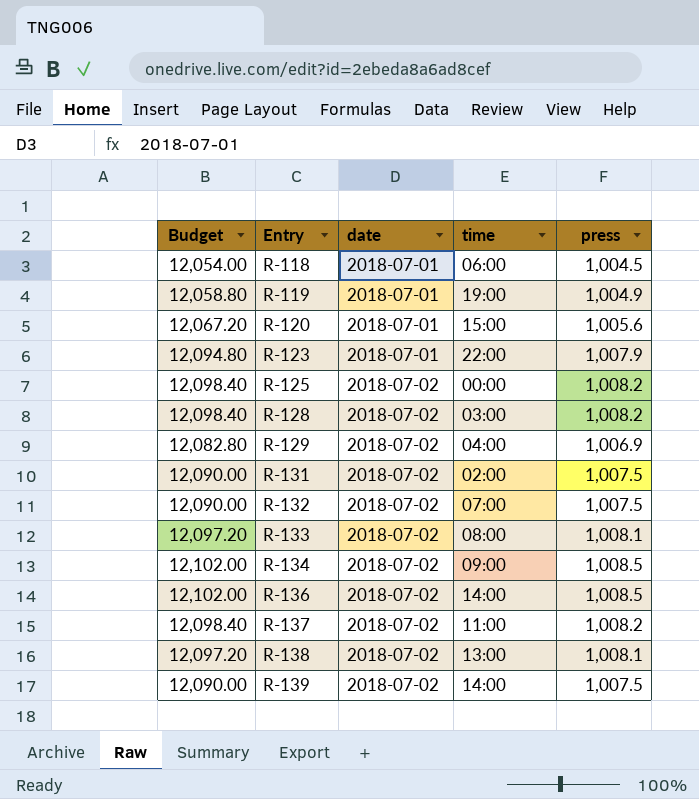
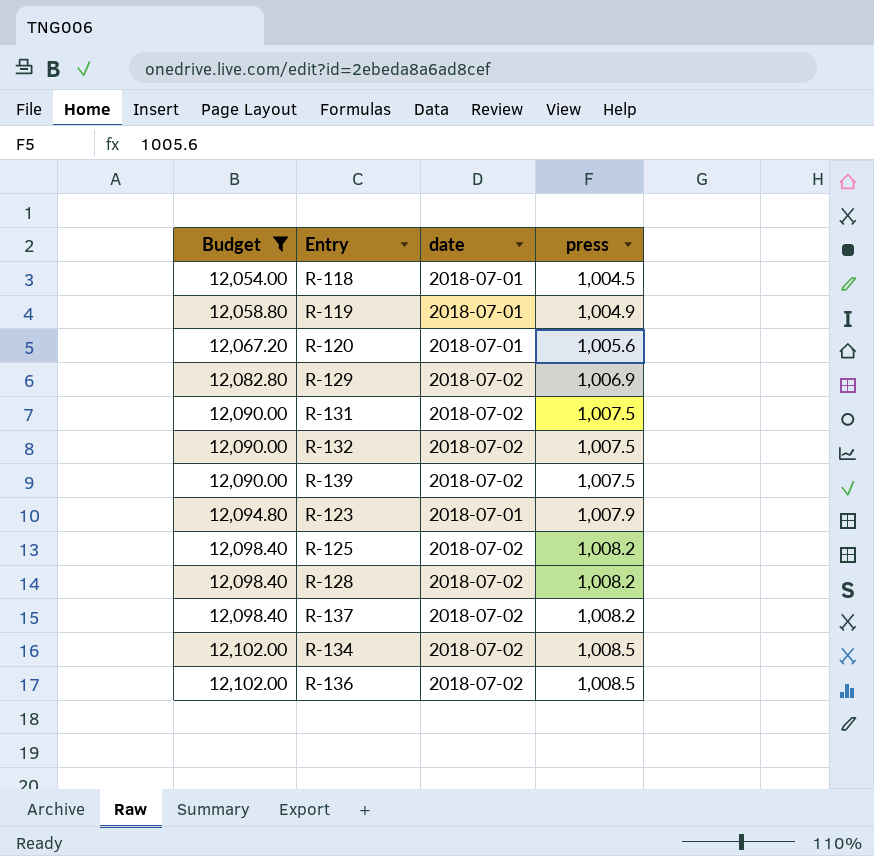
filter: none -> Budget != 12,097.20
row order: Entry ascending -> Budget ascending
column time | position: 4 -> none

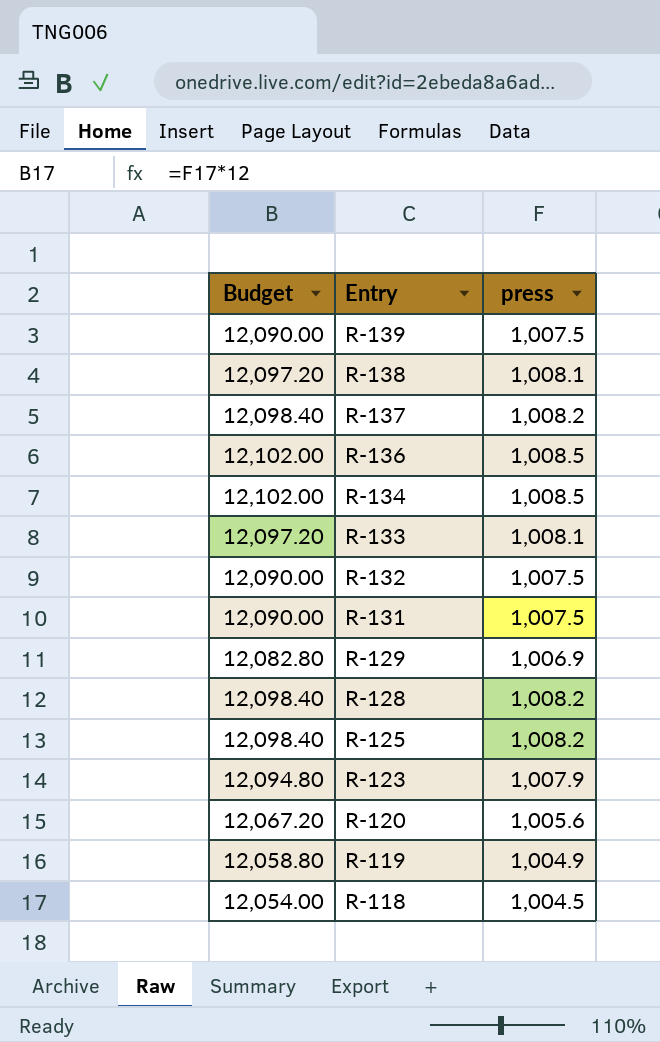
filter: Budget != 12,097.20 -> none
row order: Budget ascending -> Entry descending
column date | position: 3 -> none

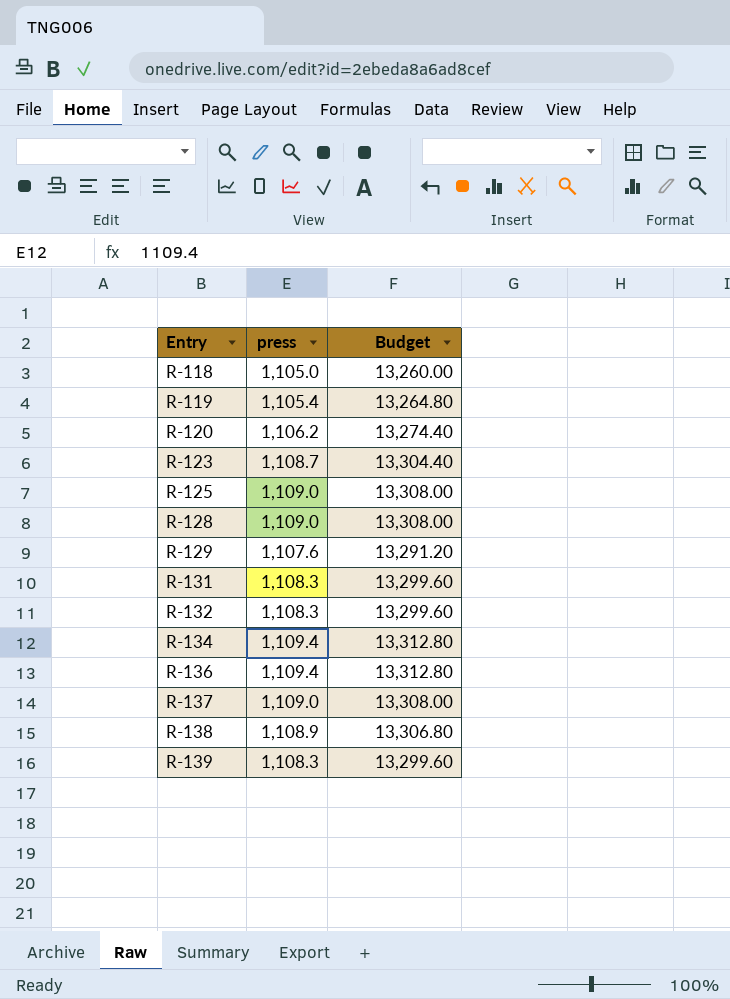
row order: Entry descending -> Entry ascending
column Budget | position: 1 -> 3
row R-133: 12,097.20 | 1,008.1 -> none
R-118 | press: 1,004.5 -> 1,105.0
R-118 | Budget: 12,054.00 -> 13,260.00
R-119 | press: 1,004.9 -> 1,105.4
R-119 | Budget: 12,058.80 -> 13,264.80
R-120 | press: 1,005.6 -> 1,106.2
R-120 | Budget: 12,067.20 -> 13,274.40
R-123 | press: 1,007.9 -> 1,108.7
R-123 | Budget: 12,094.80 -> 13,304.40
R-125 | press: 1,008.2 -> 1,109.0
R-125 | Budget: 12,098.40 -> 13,308.00
R-128 | press: 1,008.2 -> 1,109.0
R-128 | Budget: 12,098.40 -> 13,308.00
R-129 | press: 1,006.9 -> 1,107.6
R-129 | Budget: 12,082.80 -> 13,291.20
R-131 | press: 1,007.5 -> 1,108.3
R-131 | Budget: 12,090.00 -> 13,299.60
R-132 | press: 1,007.5 -> 1,108.3
R-132 | Budget: 12,090.00 -> 13,299.60
R-134 | press: 1,008.5 -> 1,109.4
R-134 | Budget: 12,102.00 -> 13,312.80
R-136 | press: 1,008.5 -> 1,109.4
R-136 | Budget: 12,102.00 -> 13,312.80
R-137 | press: 1,008.2 -> 1,109.0
R-137 | Budget: 12,098.40 -> 13,308.00
R-138 | press: 1,008.1 -> 1,108.9
R-138 | Budget: 12,097.20 -> 13,306.80
R-139 | press: 1,007.5 -> 1,108.3
R-139 | Budget: 12,090.00 -> 13,299.60

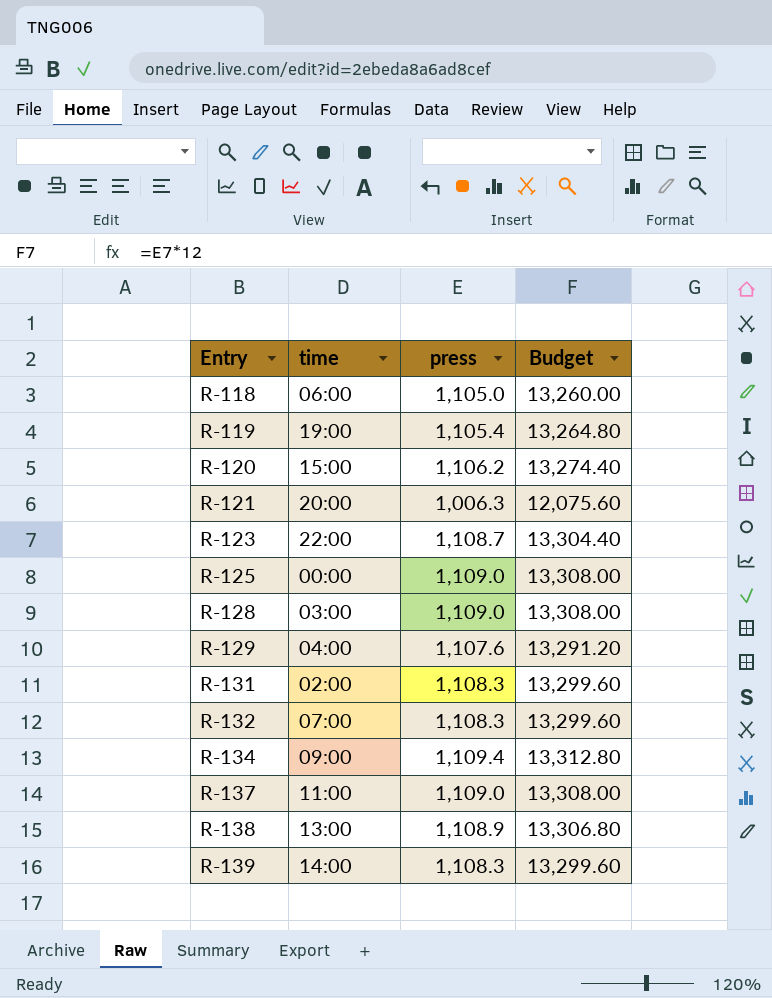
column time | position: none -> 2
row R-136: 1,109.4 | 13,312.80 -> none
row R-121: none -> 20:00 | 1,006.3 | 12,075.60

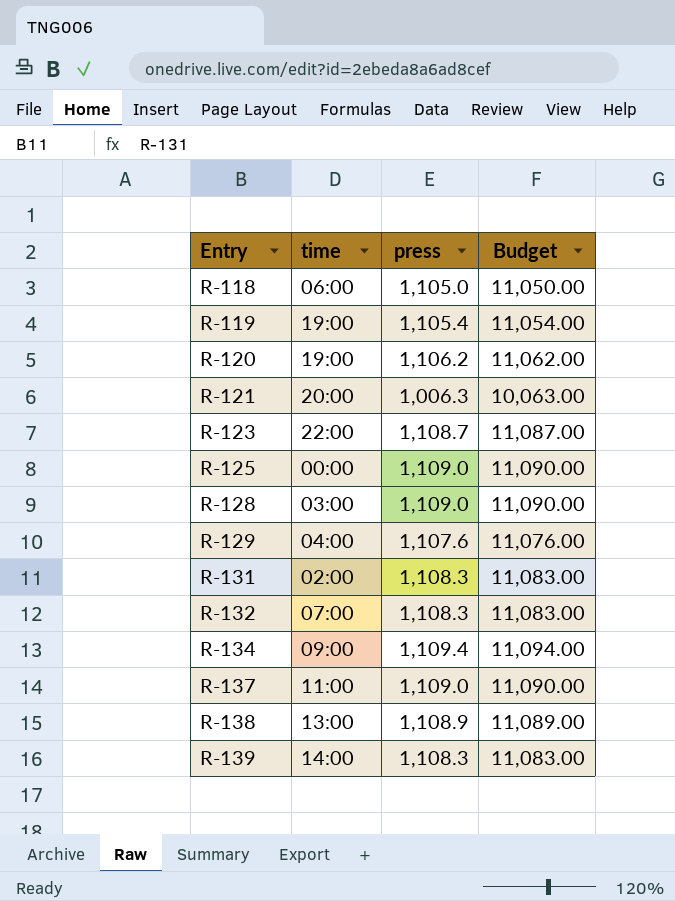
column Budget | formula: [press] * 12 -> [press] * 10
R-120 | time: 15:00 -> 19:00

